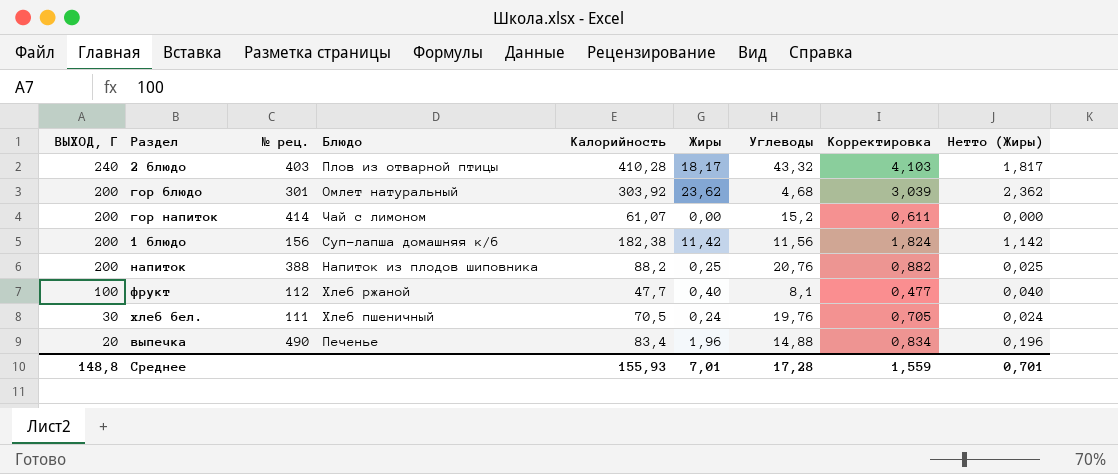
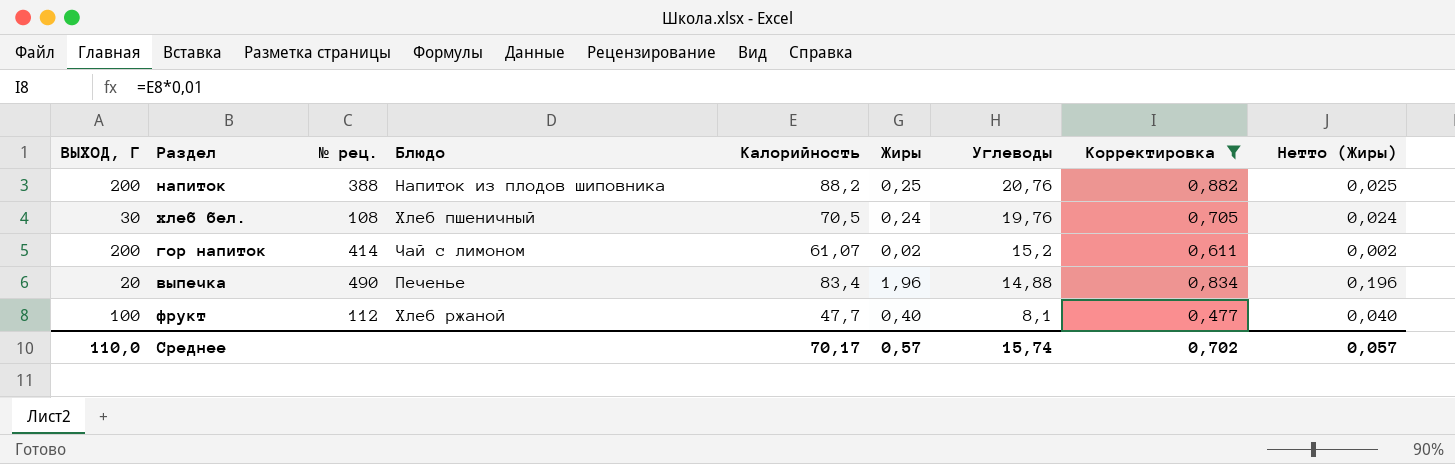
filter: none -> Корректировка <= 0,882
row order: ВЫХОД, Г descending -> Углеводы descending
хлеб бел. | № рец.: 111 -> 108
гор напиток | Жиры: 0,00 -> 0,02
гор напиток | Нетто (Жиры): 0,000 -> 0,002
Среднее | ВЫХОД, Г: 148,8 -> 110,0
Среднее | Калорийность: 155,93 -> 70,17
Среднее | Жиры: 7,01 -> 0,57
Среднее | Углеводы: 17,28 -> 15,74
Среднее | Корректировка: 1,559 -> 0,702
Среднее | Нетто (Жиры): 0,701 -> 0,057

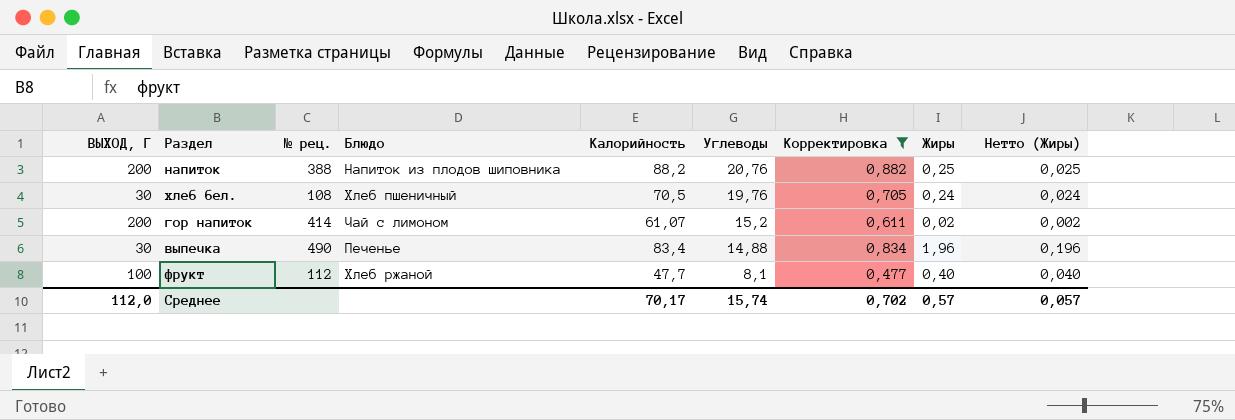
column Жиры | position: 6 -> 8
выпечка | ВЫХОД, Г: 20 -> 30
Среднее | ВЫХОД, Г: 110,0 -> 112,0

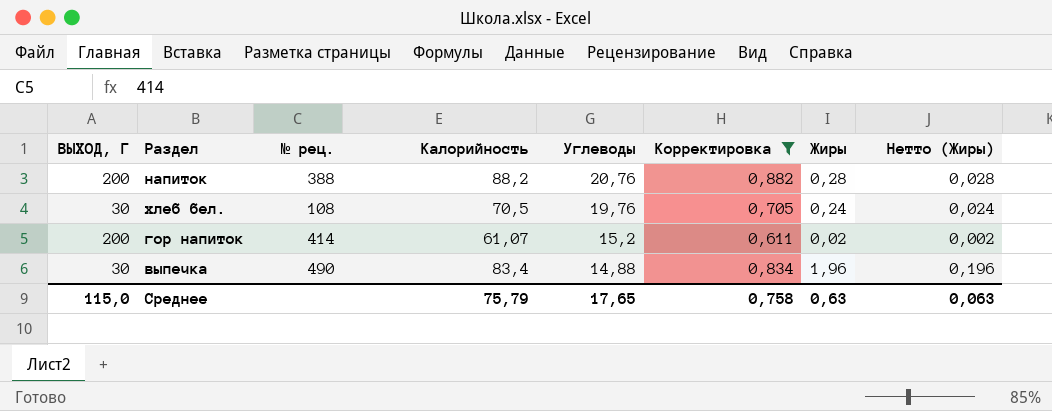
column Блюдо | position: 4 -> none
row фрукт: 100 | 112 | Хлеб ржаной | 47,7 | 8,1 | 0,477 | 0,40 | 0,040 -> none
напиток | Жиры: 0,25 -> 0,28
напиток | Нетто (Жиры): 0,025 -> 0,028
Среднее | ВЫХОД, Г: 112,0 -> 115,0
Среднее | Калорийность: 70,17 -> 75,79
Среднее | Углеводы: 15,74 -> 17,65
Среднее | Корректировка: 0,702 -> 0,758
Среднее | Жиры: 0,57 -> 0,63
Среднее | Нетто (Жиры): 0,057 -> 0,063

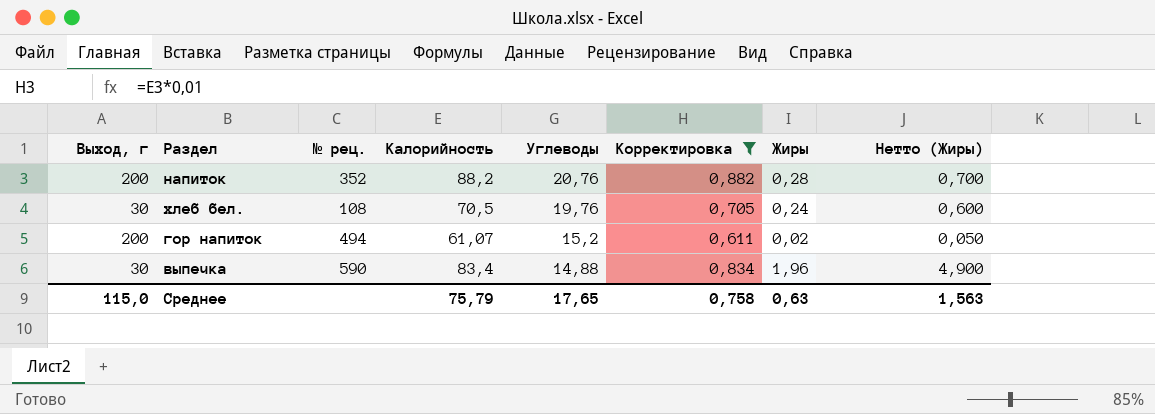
column name: ВЫХОД, Г -> Выход, г
column Нетто (Жиры) | formula: [Жиры] * 0,1 -> [Жиры] * 2,5
напиток | № рец.: 388 -> 352
гор напиток | № рец.: 414 -> 494
выпечка | № рец.: 490 -> 590
Среднее | Нетто (Жиры): 0,063 -> 1,563

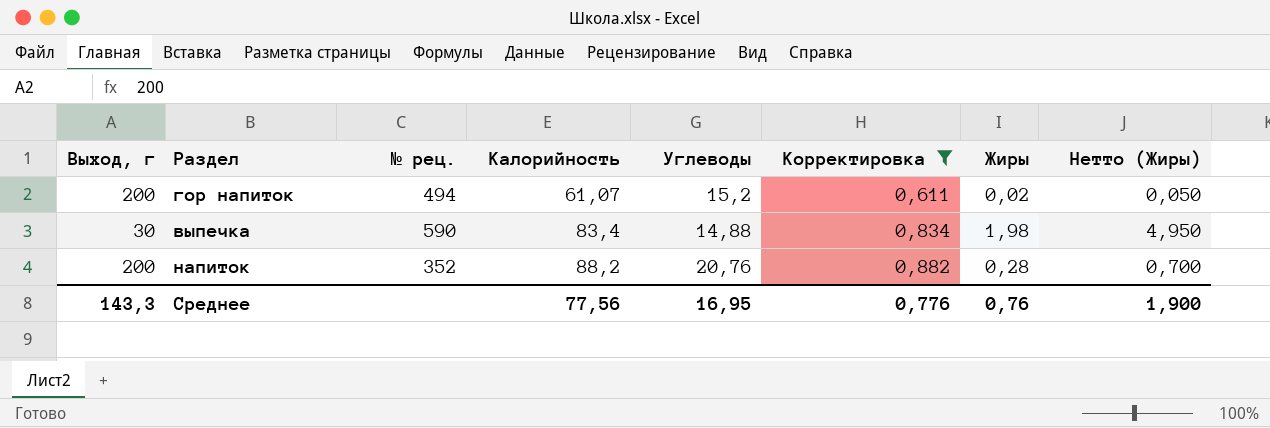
row order: Углеводы descending -> Калорийность ascending
row хлеб бел.: 30 | 108 | 70,5 | 19,76 | 0,705 | 0,24 | 0,600 -> none
выпечка | Жиры: 1,96 -> 1,98
выпечка | Нетто (Жиры): 4,900 -> 4,950
Среднее | Выход, г: 115,0 -> 143,3
Среднее | Калорийность: 75,79 -> 77,56
Среднее | Углеводы: 17,65 -> 16,95
Среднее | Корректировка: 0,758 -> 0,776
Среднее | Жиры: 0,63 -> 0,76
Среднее | Нетто (Жиры): 1,563 -> 1,900

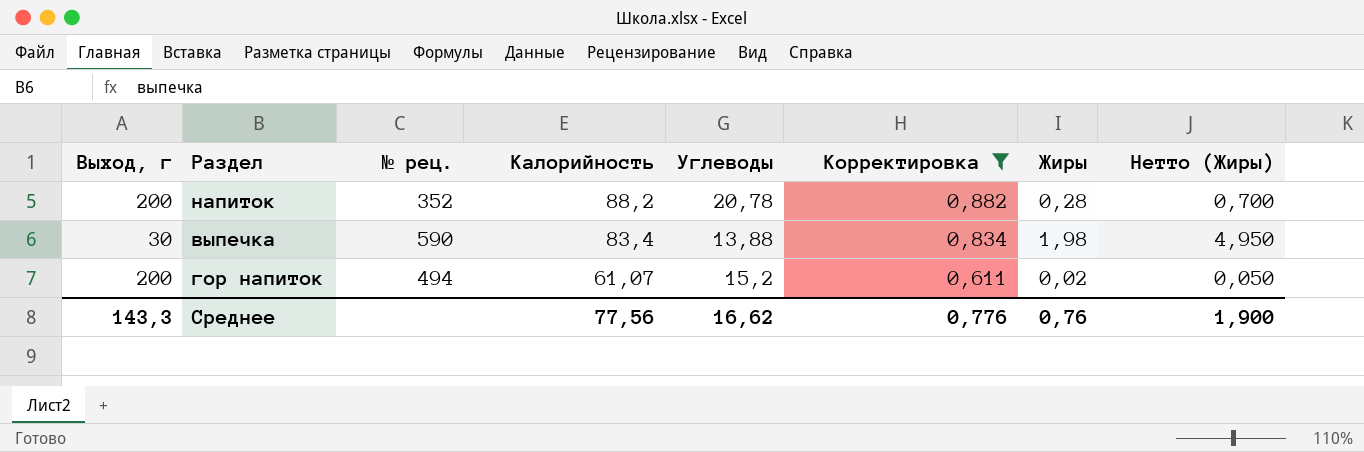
row order: Калорийность ascending -> Калорийность descending
напиток | Углеводы: 20,76 -> 20,78
выпечка | Углеводы: 14,88 -> 13,88
Среднее | Углеводы: 16,95 -> 16,62

